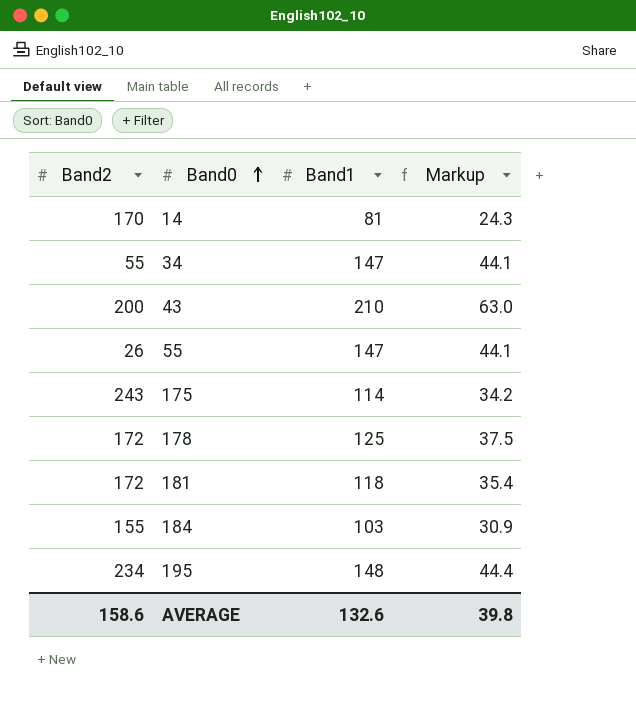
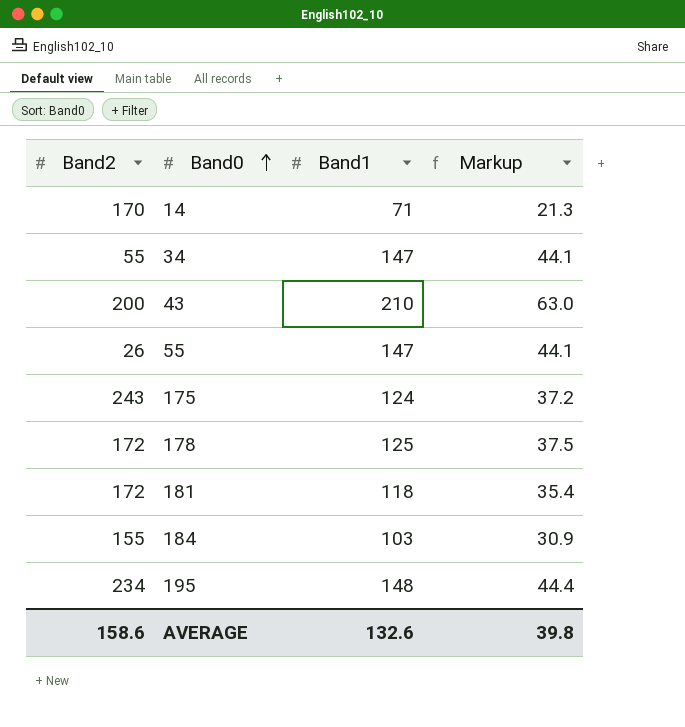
14 | Band1: 81 -> 71
14 | Markup: 24.3 -> 21.3
175 | Band1: 114 -> 124
175 | Markup: 34.2 -> 37.2

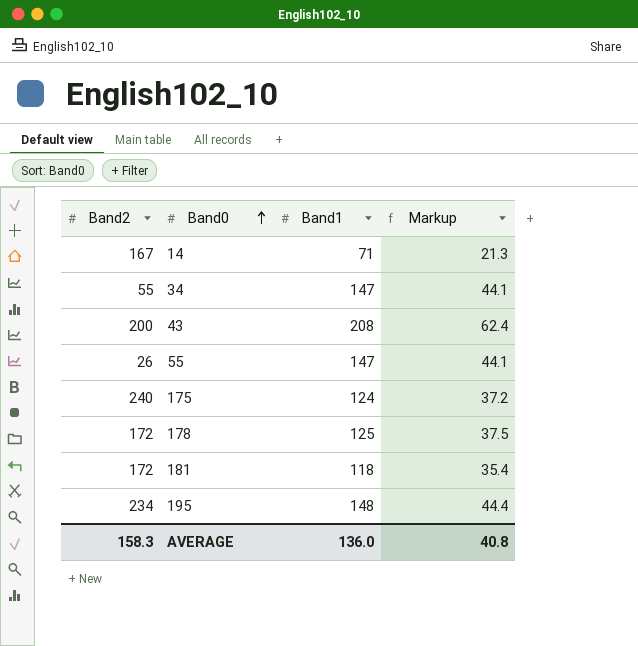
row 184: 155 | 103 | 30.9 -> none
14 | Band2: 170 -> 167
43 | Band1: 210 -> 208
43 | Markup: 63.0 -> 62.4
175 | Band2: 243 -> 240
AVERAGE | Band2: 158.6 -> 158.3
AVERAGE | Band1: 132.6 -> 136.0
AVERAGE | Markup: 39.8 -> 40.8

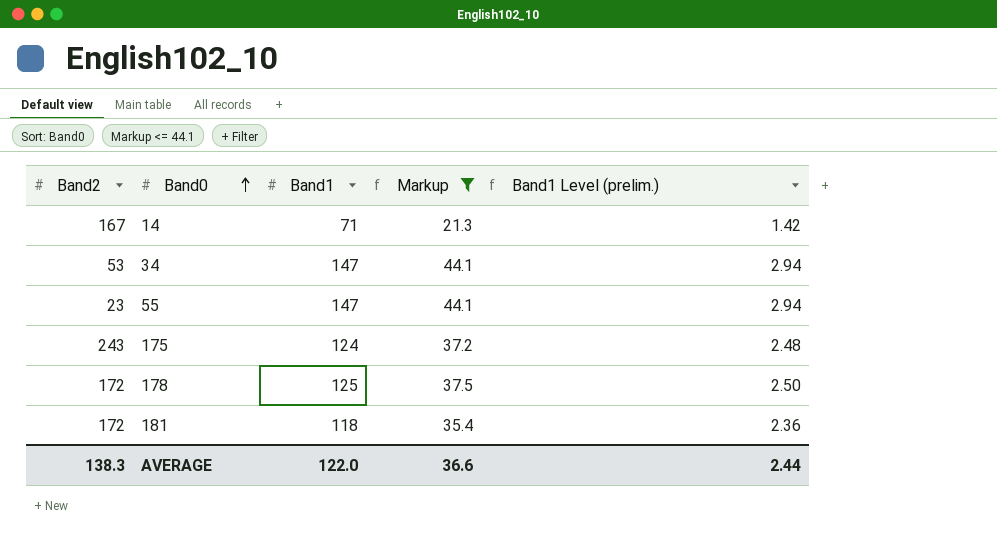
filter: none -> Markup <= 44.1
column Band1 Level (prelim.) | formula: none -> [Band1] * 0.02
34 | Band2: 55 -> 53
55 | Band2: 26 -> 23
175 | Band2: 240 -> 243
AVERAGE | Band2: 158.3 -> 138.3
AVERAGE | Band1: 136.0 -> 122.0
AVERAGE | Markup: 40.8 -> 36.6

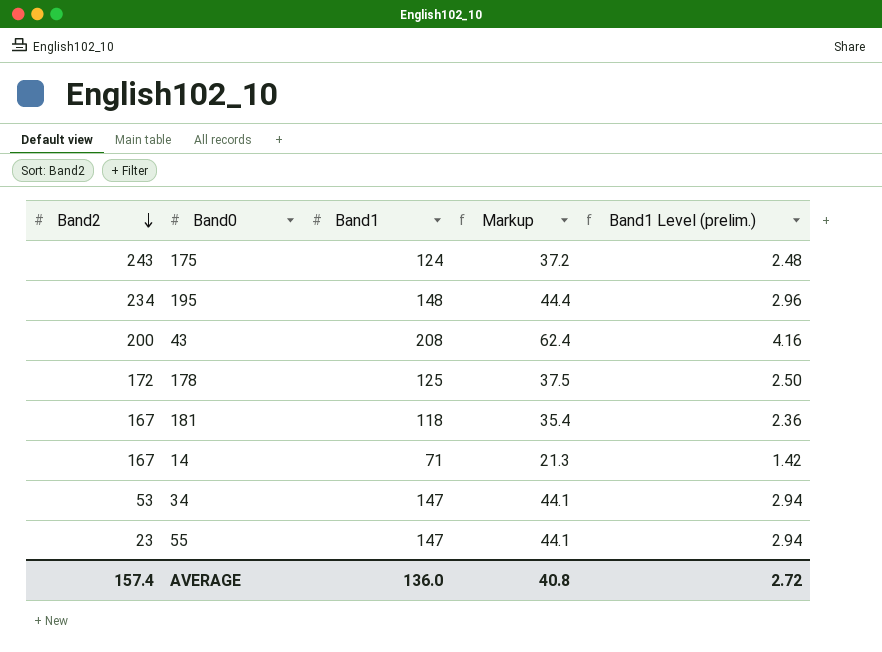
filter: Markup <= 44.1 -> none
row order: Band0 ascending -> Band2 descending
181 | Band2: 172 -> 167
AVERAGE | Band2: 138.3 -> 157.4
AVERAGE | Band1: 122.0 -> 136.0
AVERAGE | Markup: 36.6 -> 40.8
AVERAGE | Band1 Level (prelim.): 2.44 -> 2.72

